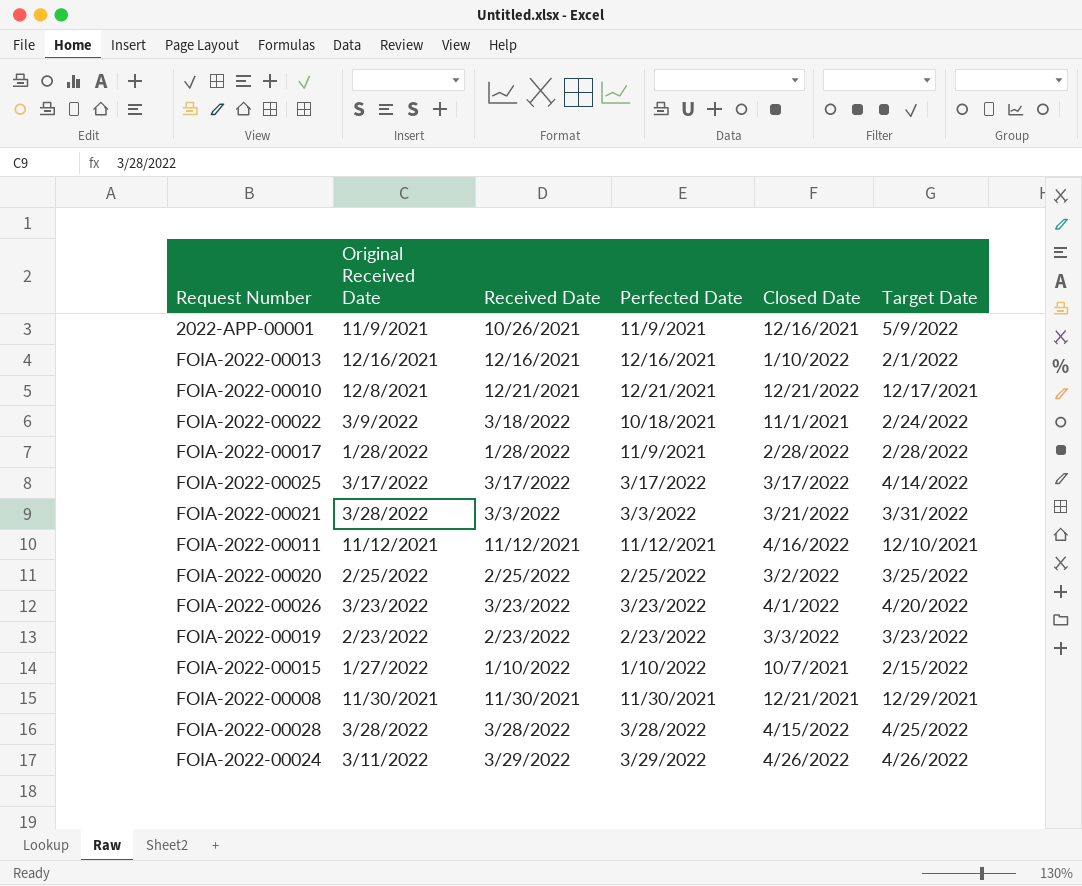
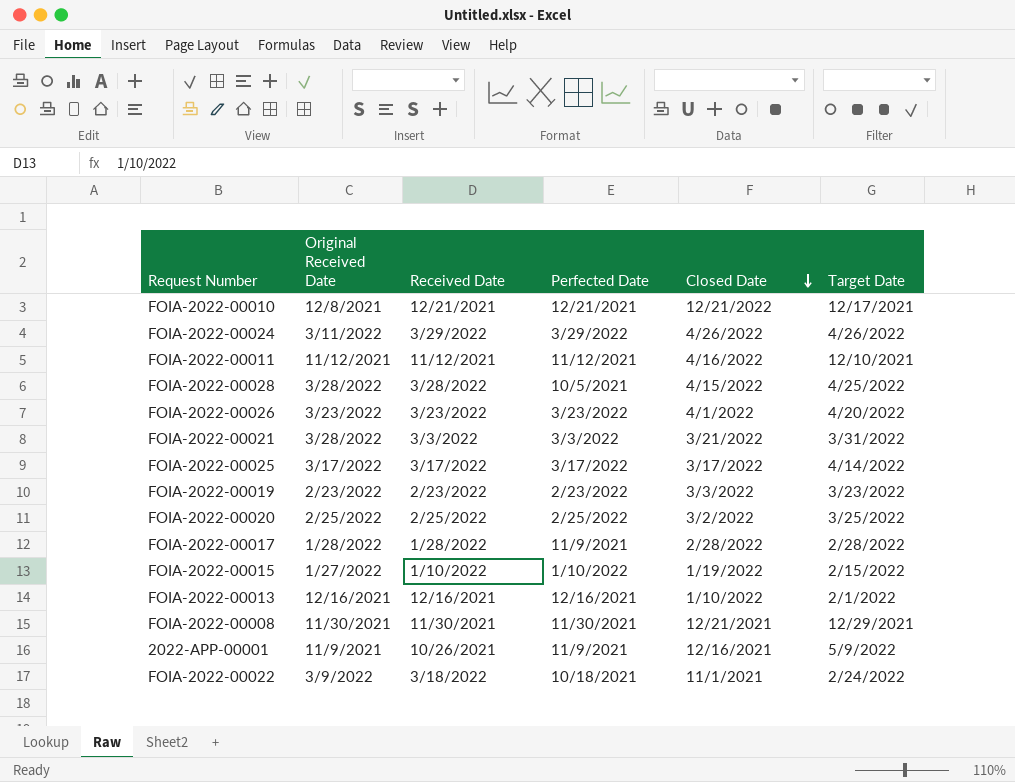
row order: none -> Closed Date descending
FOIA-2022-00028 | Perfected Date: 3/28/2022 -> 10/5/2021
FOIA-2022-00015 | Closed Date: 10/7/2021 -> 1/19/2022

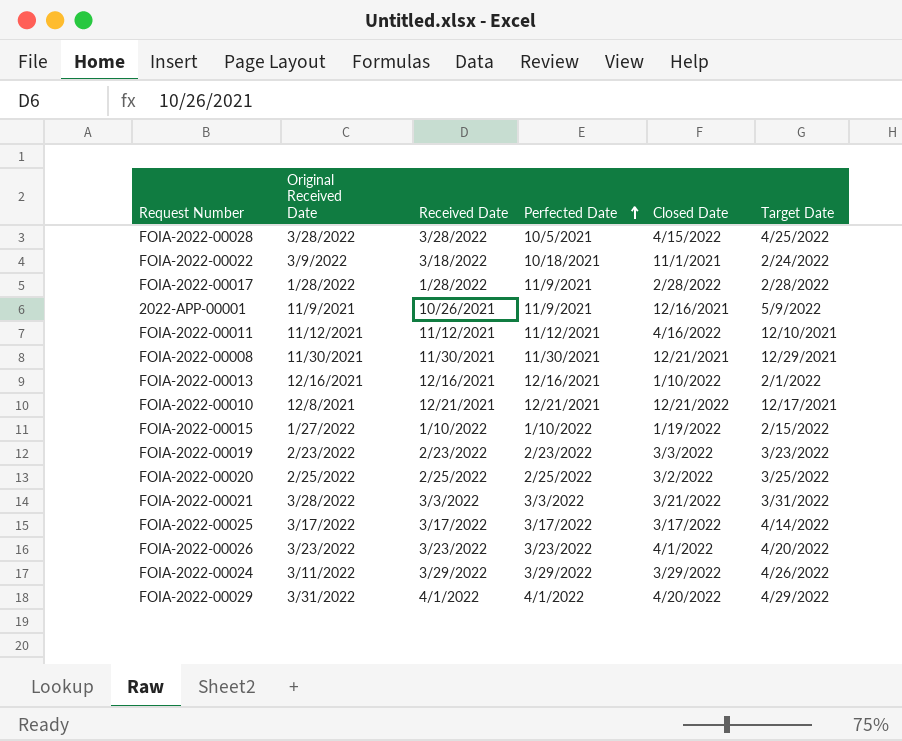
row order: Closed Date descending -> Perfected Date ascending
FOIA-2022-00024 | Closed Date: 4/26/2022 -> 3/29/2022
row FOIA-2022-00029: none -> 3/31/2022 | 4/1/2022 | 4/1/2022 | 4/20/2022 | 4/29/2022

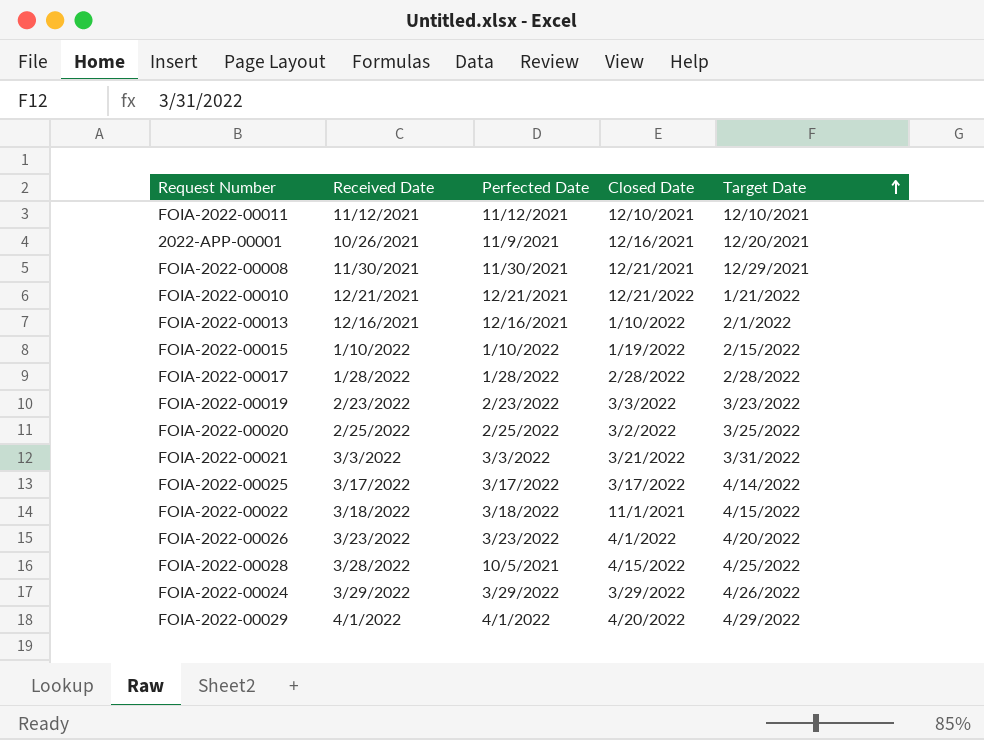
row order: Perfected Date ascending -> Target Date ascending
column Original Received Date | position: 2 -> none
FOIA-2022-00011 | Closed Date: 4/16/2022 -> 12/10/2021
2022-APP-00001 | Target Date: 5/9/2022 -> 12/20/2021
FOIA-2022-00010 | Target Date: 12/17/2021 -> 1/21/2022
FOIA-2022-00017 | Perfected Date: 11/9/2021 -> 1/28/2022
FOIA-2022-00022 | Perfected Date: 10/18/2021 -> 3/18/2022
FOIA-2022-00022 | Target Date: 2/24/2022 -> 4/15/2022

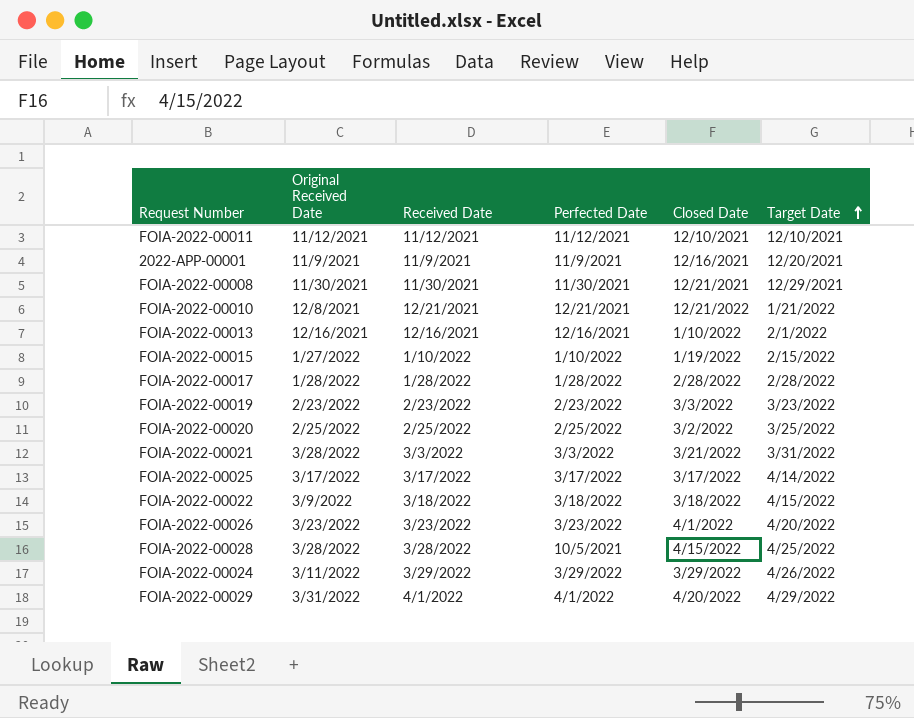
column Original Received Date | position: none -> 2
2022-APP-00001 | Received Date: 10/26/2021 -> 11/9/2021
FOIA-2022-00022 | Closed Date: 11/1/2021 -> 3/18/2022

